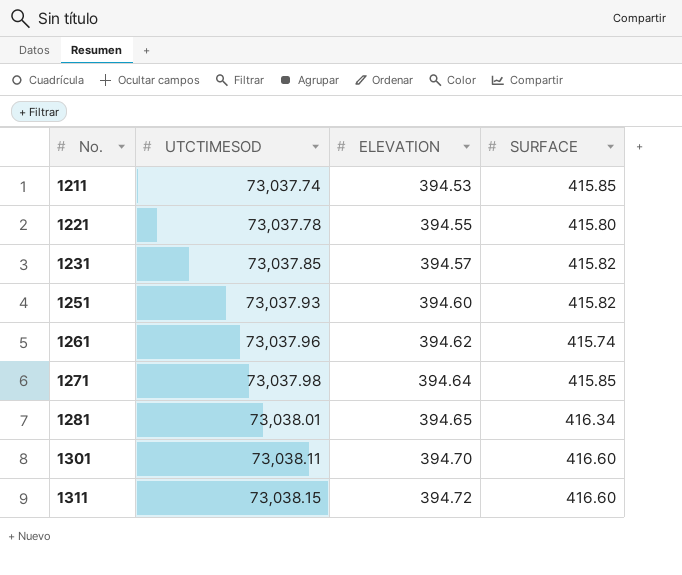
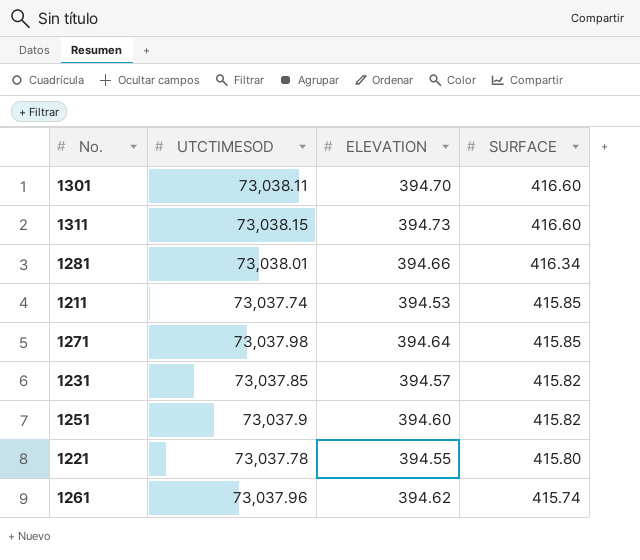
row order: No. ascending -> SURFACE descending
1311 | ELEVATION: 394.72 -> 394.73
1281 | ELEVATION: 394.65 -> 394.66
1251 | UTCTIMESOD: 73,037.93 -> 73,037.9

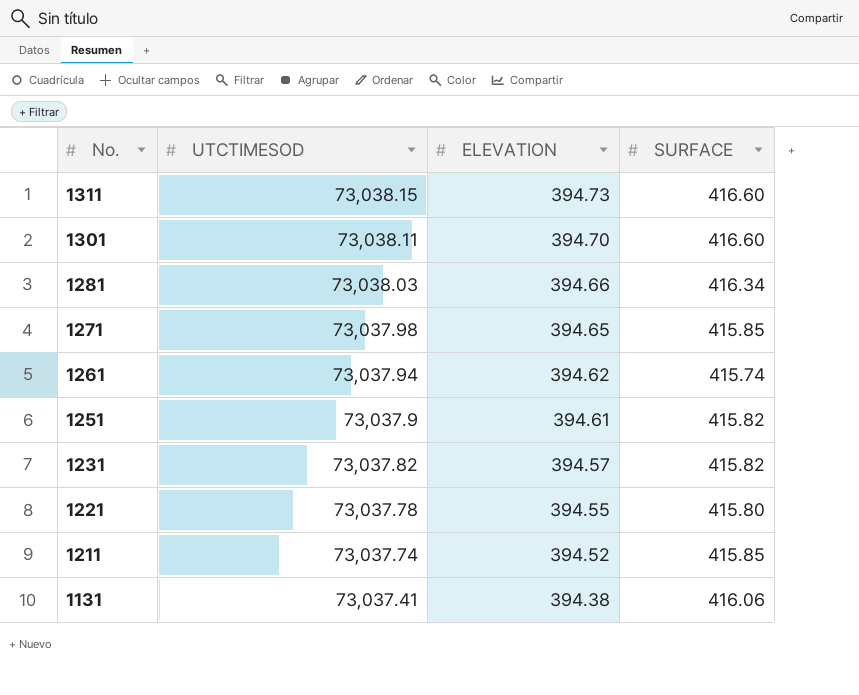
row order: SURFACE descending -> No. descending
1281 | UTCTIMESOD: 73,038.01 -> 73,038.03
1271 | ELEVATION: 394.64 -> 394.65
1261 | UTCTIMESOD: 73,037.96 -> 73,037.94
1251 | ELEVATION: 394.60 -> 394.61
1231 | UTCTIMESOD: 73,037.85 -> 73,037.82
1211 | ELEVATION: 394.53 -> 394.52
row 1131: none -> 73,037.41 | 394.38 | 416.06

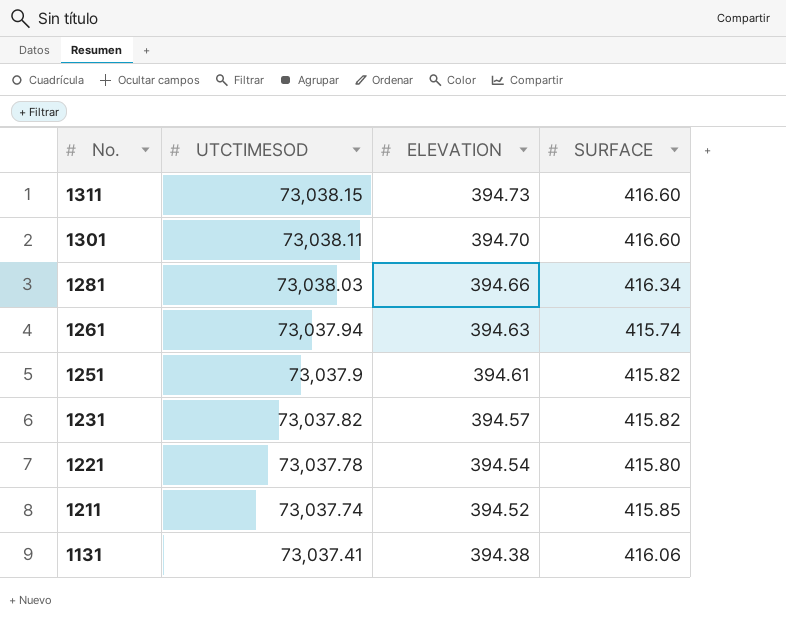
row 1271: 73,037.98 | 394.65 | 415.85 -> none
1261 | ELEVATION: 394.62 -> 394.63
1221 | ELEVATION: 394.55 -> 394.54

